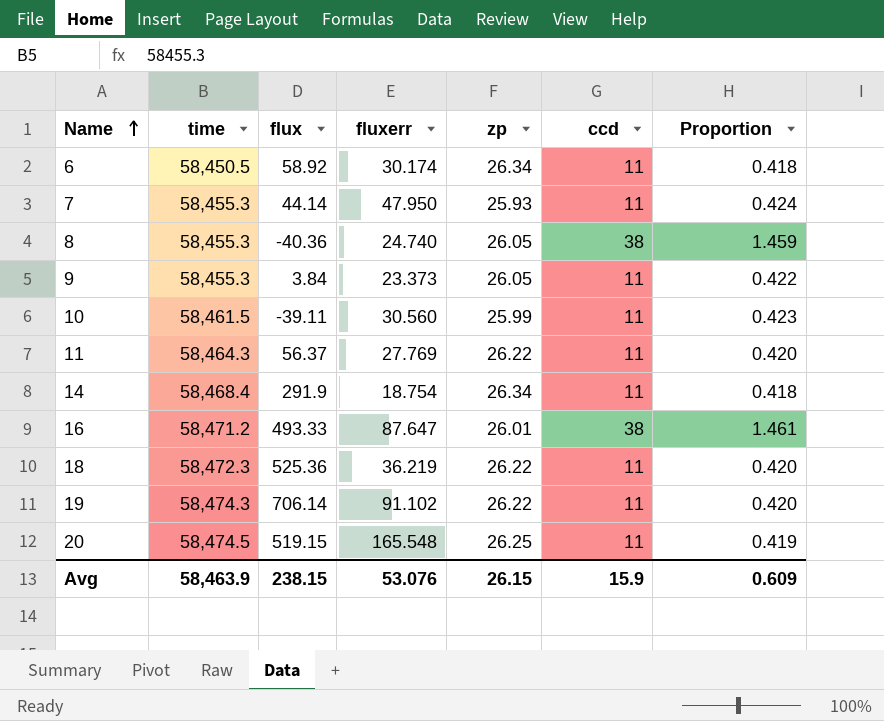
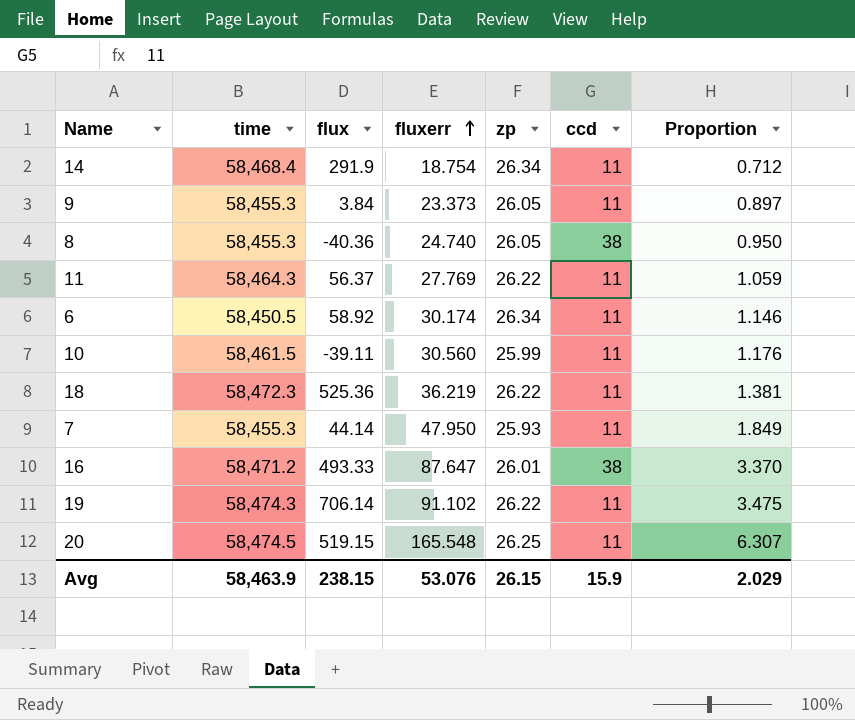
row order: Name ascending -> fluxerr ascending
column Proportion | formula: [ccd] / [zp] -> [fluxerr] / [zp]
Avg | Proportion: 0.609 -> 2.029

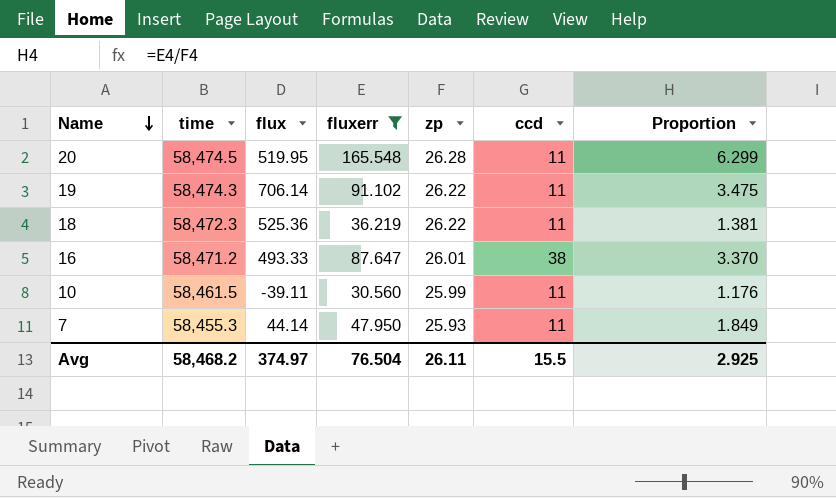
filter: none -> fluxerr >= 30.560
row order: fluxerr ascending -> Name descending
20 | flux: 519.15 -> 519.95
20 | zp: 26.25 -> 26.28
20 | Proportion: 6.307 -> 6.299
Avg | time: 58,463.9 -> 58,468.2
Avg | flux: 238.15 -> 374.97
Avg | fluxerr: 53.076 -> 76.504
Avg | zp: 26.15 -> 26.11
Avg | ccd: 15.9 -> 15.5
Avg | Proportion: 2.029 -> 2.925

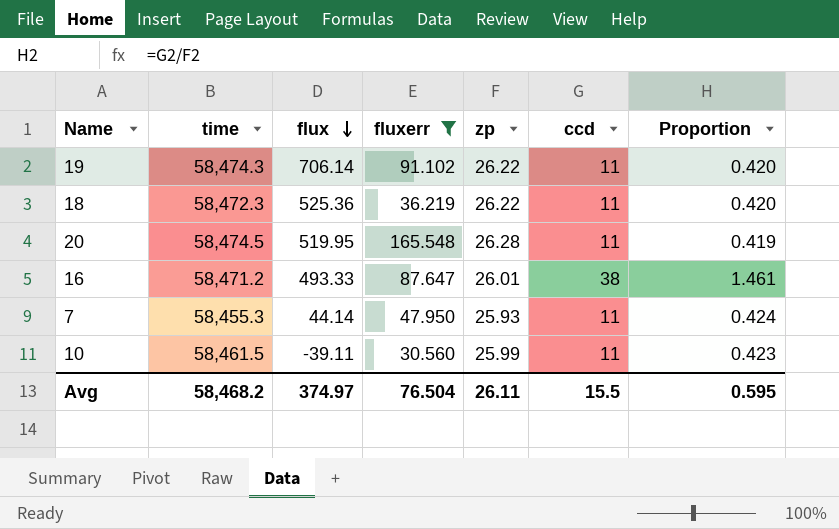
row order: Name descending -> flux descending
column Proportion | formula: [fluxerr] / [zp] -> [ccd] / [zp]
Avg | Proportion: 2.925 -> 0.595

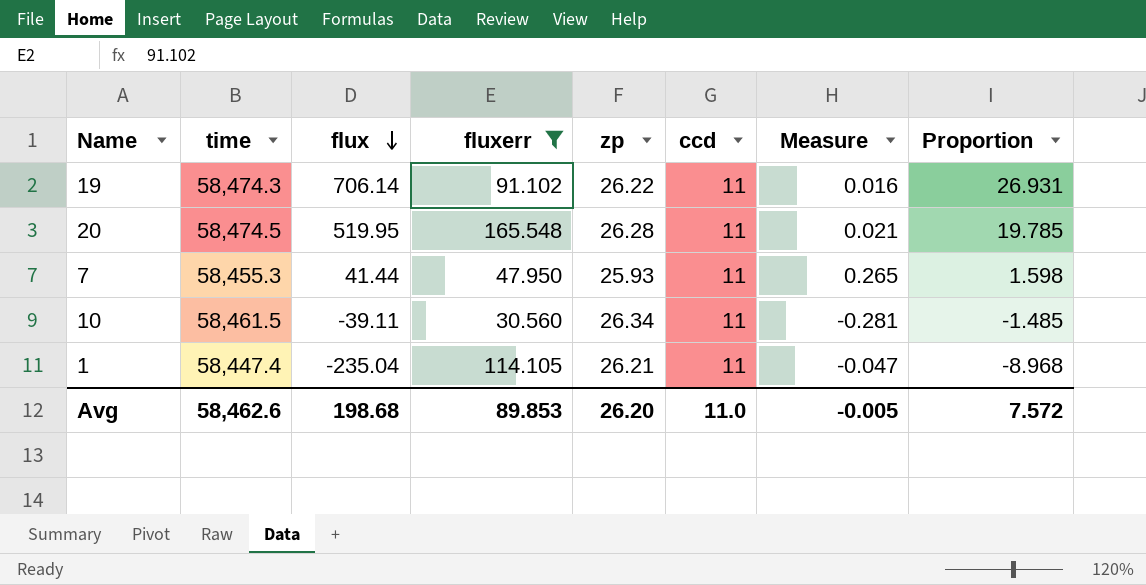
column Measure | formula: none -> [ccd] / [flux]
column Proportion | formula: [ccd] / [zp] -> [flux] / [zp]
row 18: 58,472.3 | 525.36 | 36.219 | 26.22 | 11 | 0.420 -> none
row 16: 58,471.2 | 493.33 | 87.647 | 26.01 | 38 | 1.461 -> none
7 | flux: 44.14 -> 41.44
10 | zp: 25.99 -> 26.34
row 1: none -> 58,447.4 | -235.04 | 114.105 | 26.21 | 11 | -0.047 | -8.968
Avg | time: 58,468.2 -> 58,462.6
Avg | flux: 374.97 -> 198.68
Avg | fluxerr: 76.504 -> 89.853
Avg | zp: 26.11 -> 26.20
Avg | ccd: 15.5 -> 11.0
Avg | Proportion: 0.595 -> 7.572

